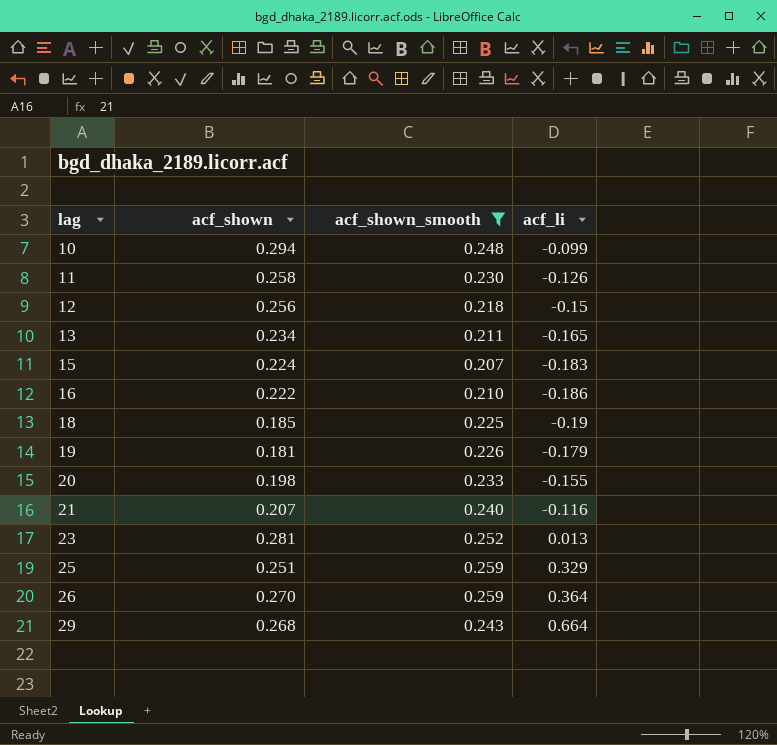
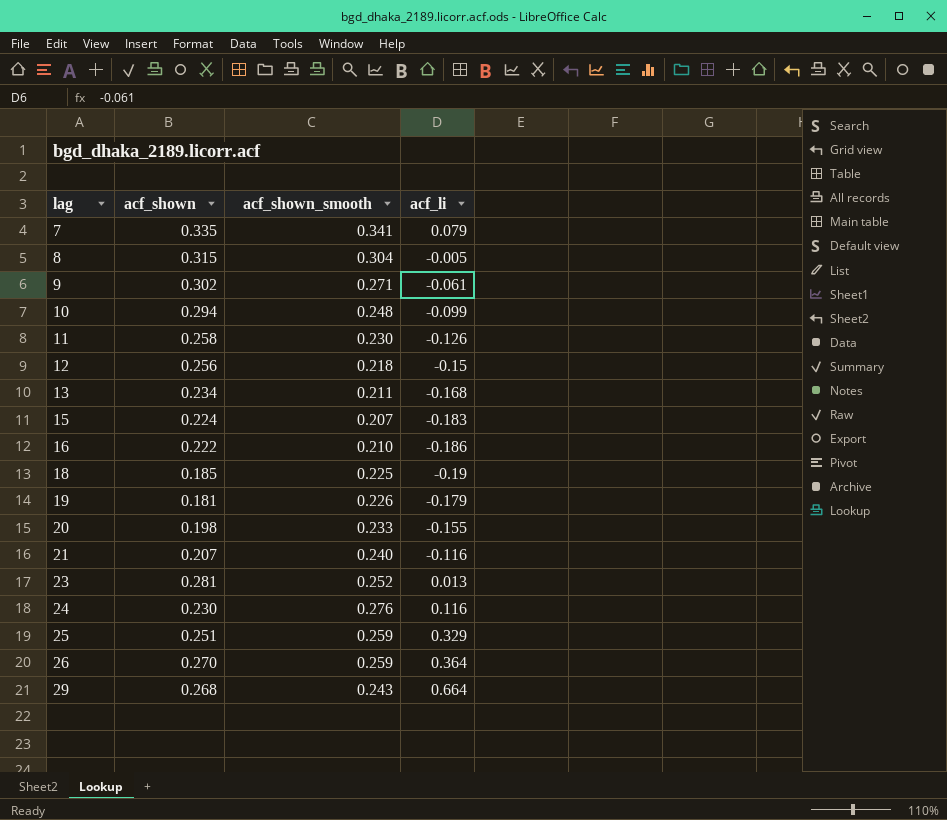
filter: acf_shown_smooth <= 0.259 -> none
13 | acf_li: -0.165 -> -0.168

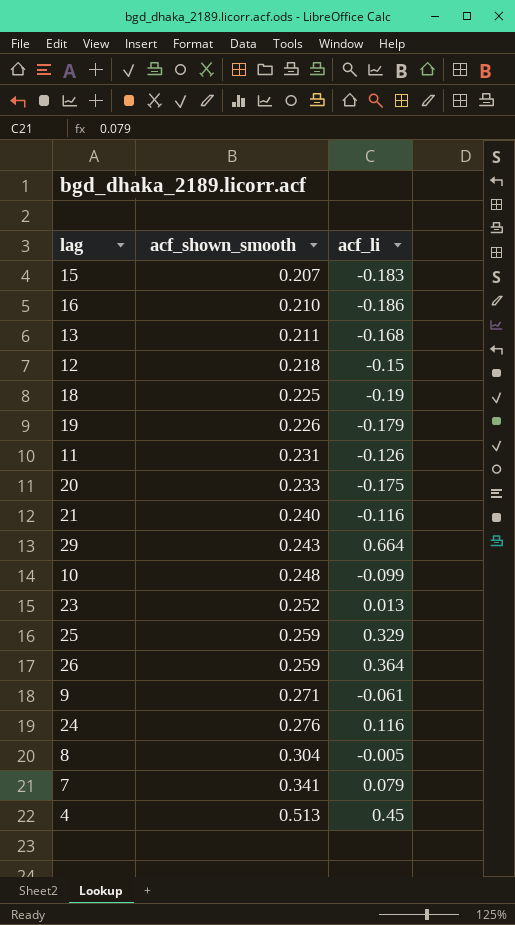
row order: lag ascending -> acf_shown_smooth ascending
column acf_shown | position: 2 -> none
11 | acf_shown_smooth: 0.230 -> 0.231
20 | acf_li: -0.155 -> -0.175
row 4: none -> 0.513 | 0.45

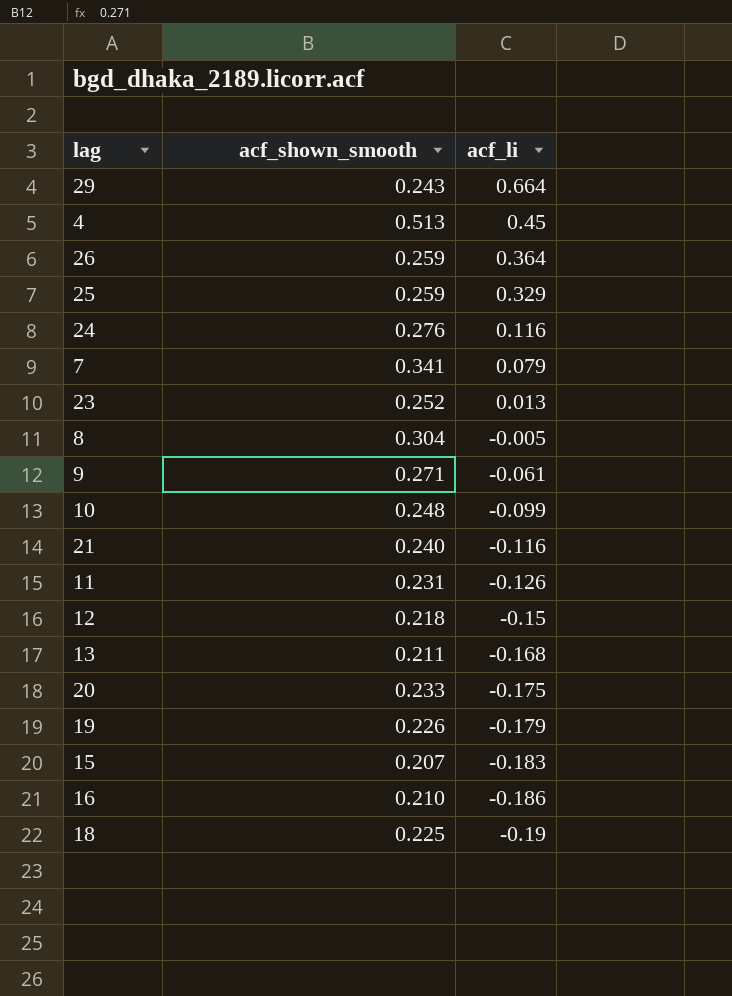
row order: acf_shown_smooth ascending -> acf_li descending

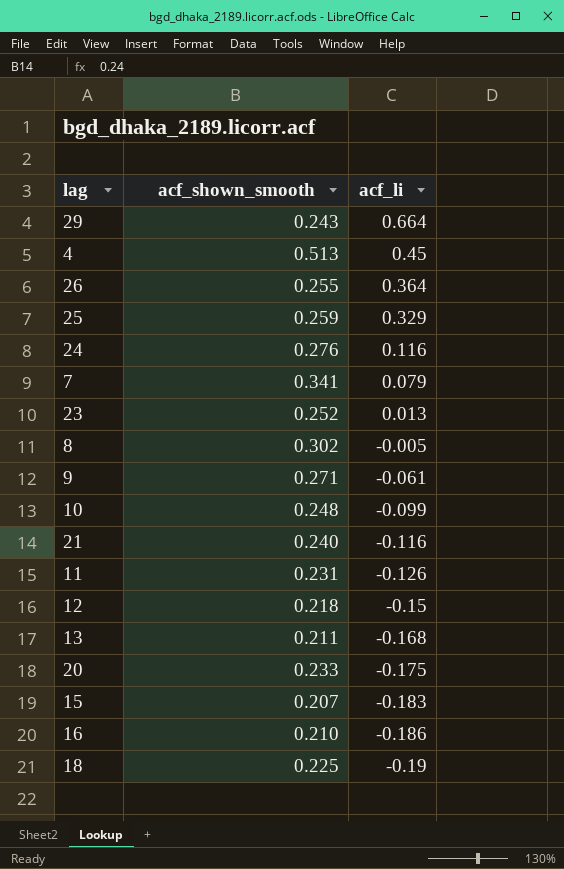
row 19: 0.226 | -0.179 -> none
26 | acf_shown_smooth: 0.259 -> 0.255
8 | acf_shown_smooth: 0.304 -> 0.302

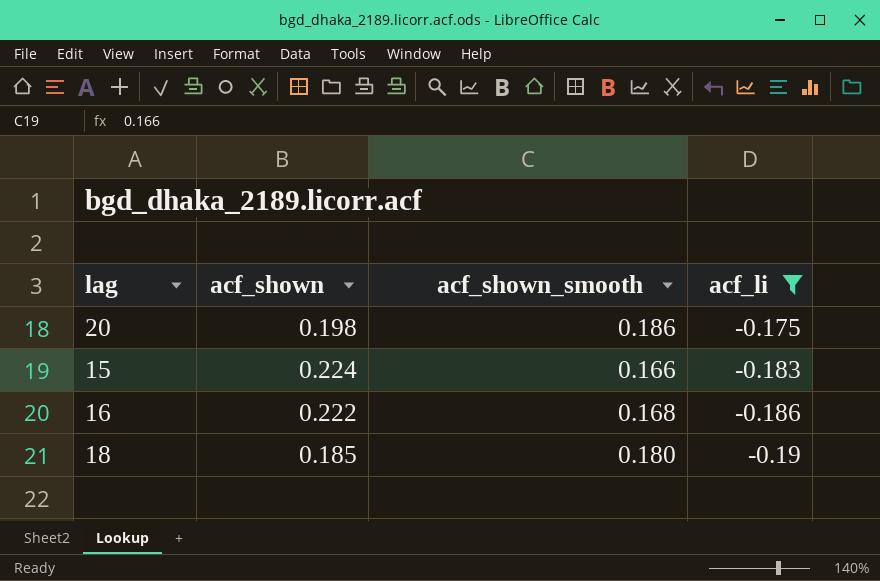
filter: none -> acf_li <= -0.175
column acf_shown | position: none -> 2
20 | acf_shown_smooth: 0.233 -> 0.186
15 | acf_shown_smooth: 0.207 -> 0.166
16 | acf_shown_smooth: 0.210 -> 0.168
18 | acf_shown_smooth: 0.225 -> 0.180

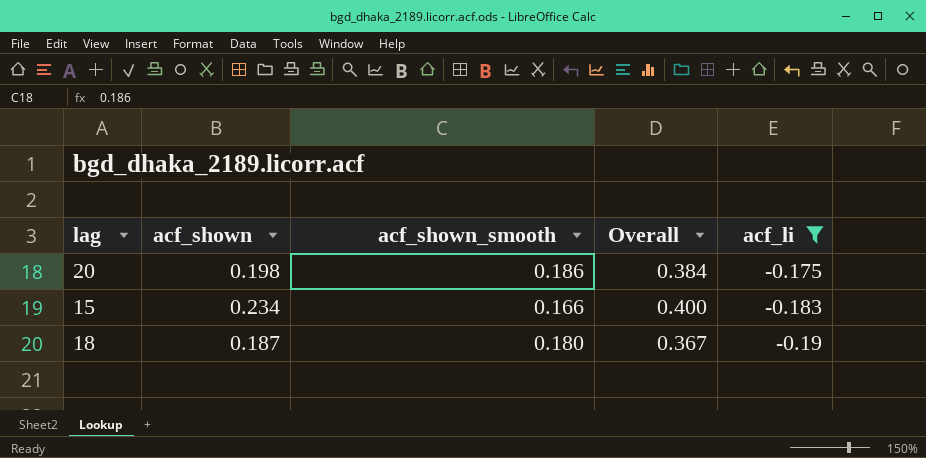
column Overall | formula: none -> [acf_shown] + [acf_shown_smooth]
row 16: 0.222 | 0.168 | -0.186 -> none
15 | acf_shown: 0.224 -> 0.234
18 | acf_shown: 0.185 -> 0.187

